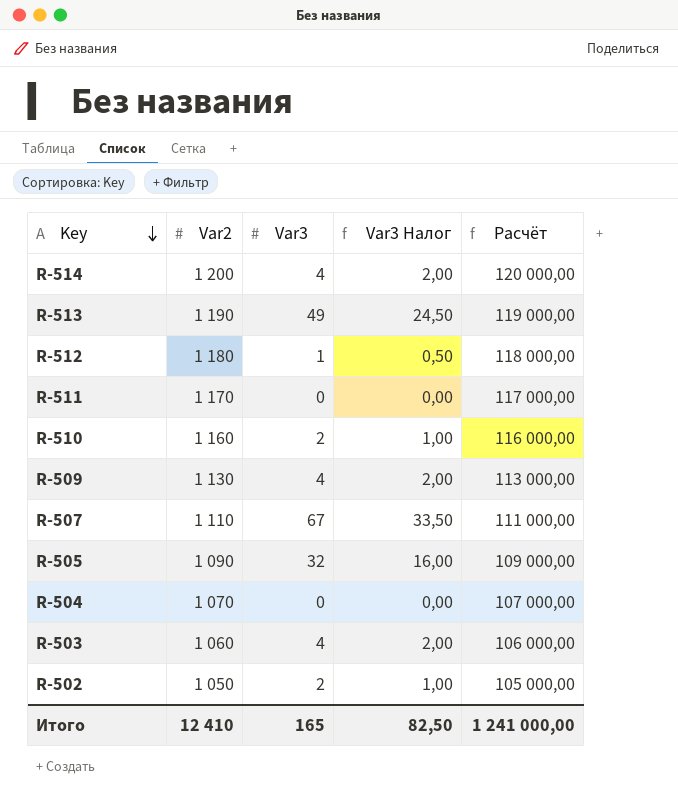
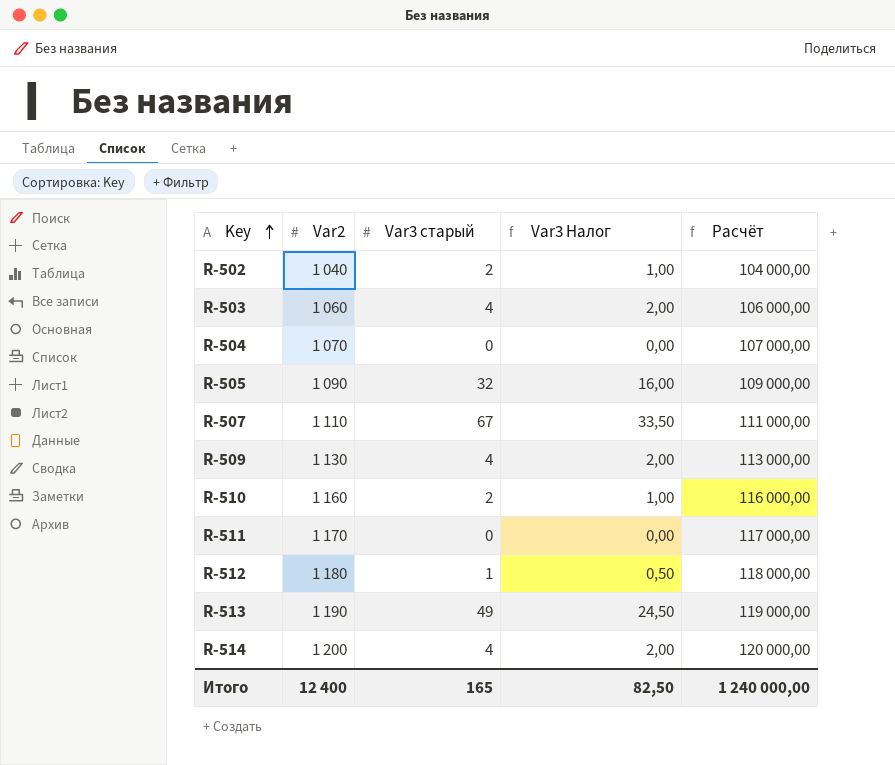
row order: Key descending -> Key ascending
column name: Var3 -> Var3 старый
R-502 | Var2: 1 050 -> 1 040
R-502 | Расчёт: 105 000,00 -> 104 000,00
Итого | Var2: 12 410 -> 12 400
Итого | Расчёт: 1 241 000,00 -> 1 240 000,00

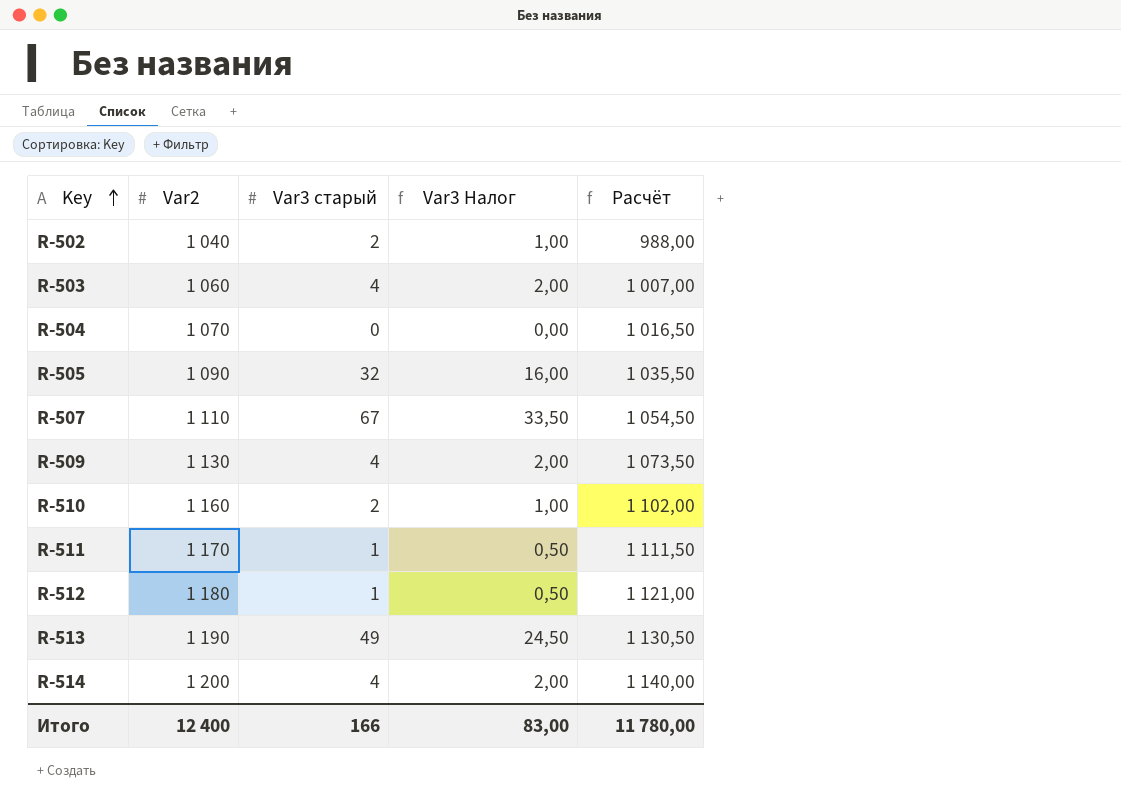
column Расчёт | formula: [Var2] * 100 -> [Var2] * 0,95
R-511 | Var3 старый: 0 -> 1
R-511 | Var3 Налог: 0,00 -> 0,50
Итого | Var3 старый: 165 -> 166
Итого | Var3 Налог: 82,50 -> 83,00
Итого | Расчёт: 1 240 000,00 -> 11 780,00

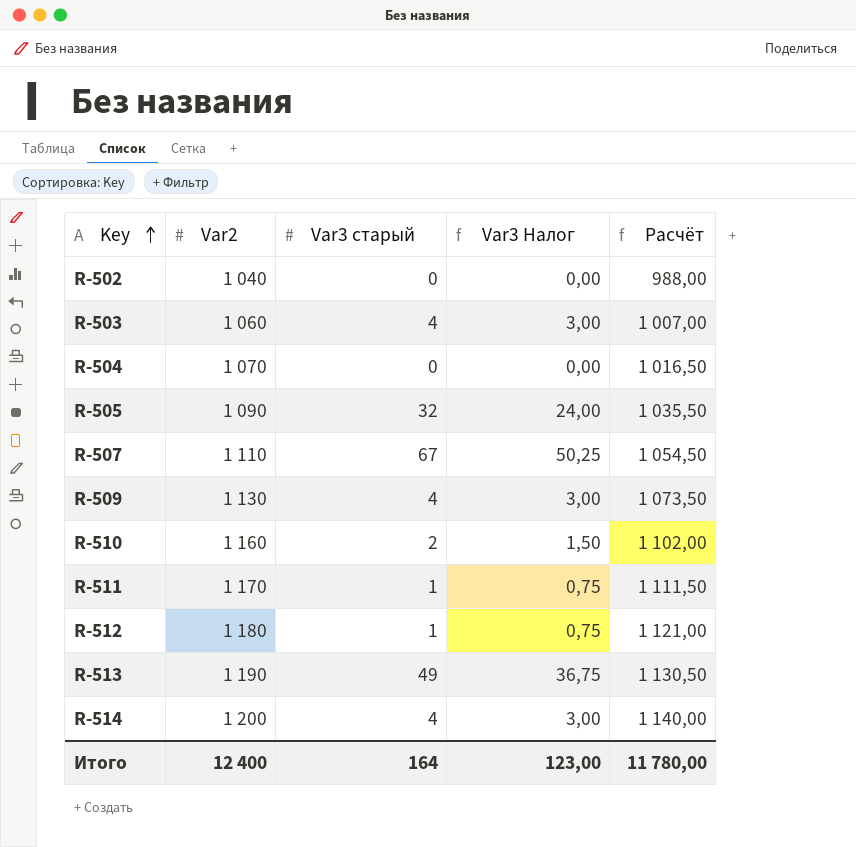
column Var3 Налог | formula: [Var3 старый] * 0,5 -> [Var3 старый] * 0,75
R-502 | Var3 старый: 2 -> 0
Итого | Var3 старый: 166 -> 164
Итого | Var3 Налог: 83,00 -> 123,00

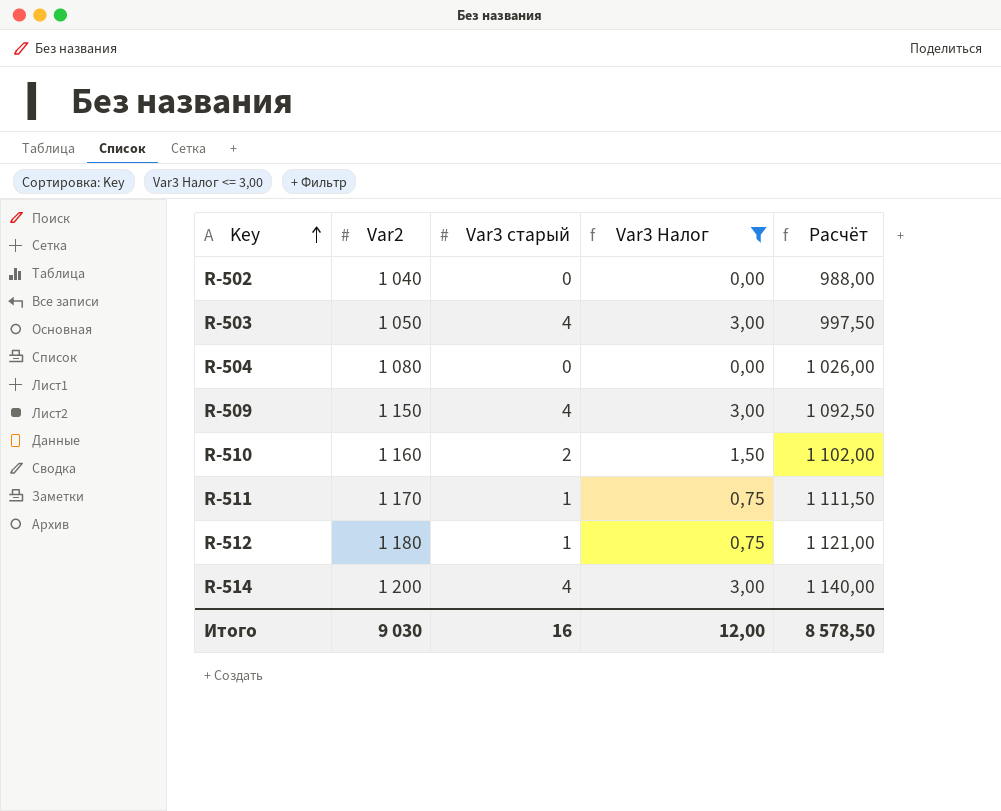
filter: none -> Var3 Налог <= 3,00
R-503 | Var2: 1 060 -> 1 050
R-503 | Расчёт: 1 007,00 -> 997,50
R-504 | Var2: 1 070 -> 1 080
R-504 | Расчёт: 1 016,50 -> 1 026,00
R-509 | Var2: 1 130 -> 1 150
R-509 | Расчёт: 1 073,50 -> 1 092,50
Итого | Var2: 12 400 -> 9 030
Итого | Var3 старый: 164 -> 16
Итого | Var3 Налог: 123,00 -> 12,00
Итого | Расчёт: 11 780,00 -> 8 578,50

